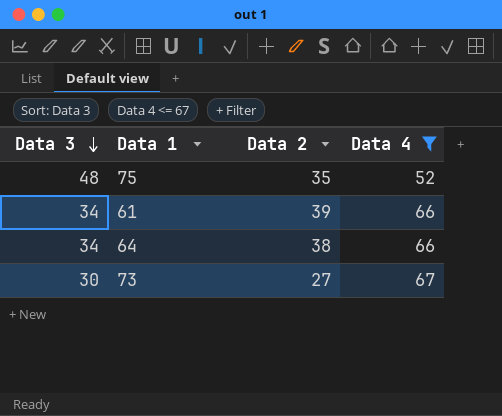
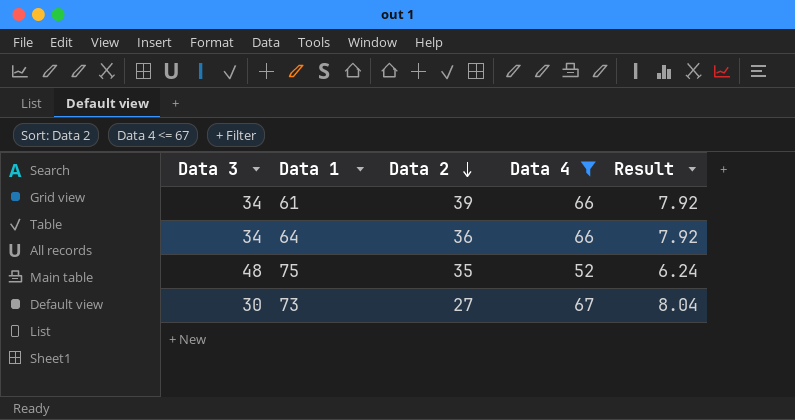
row order: Data 3 descending -> Data 2 descending
column Result | formula: none -> [Data 4] * 0.12
64 | Data 2: 38 -> 36

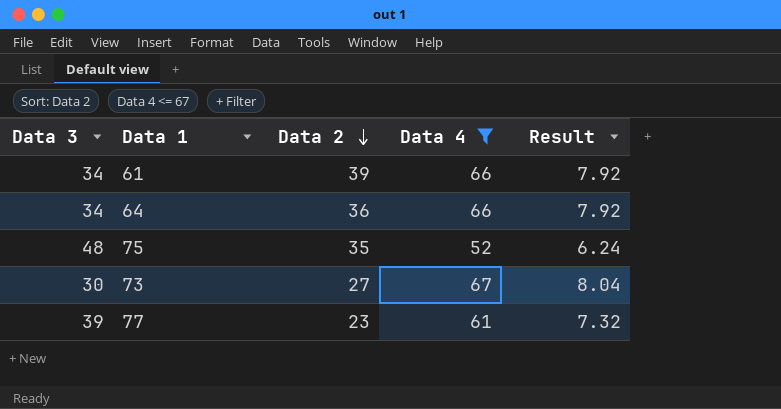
row 77: none -> 39 | 23 | 61 | 7.32

